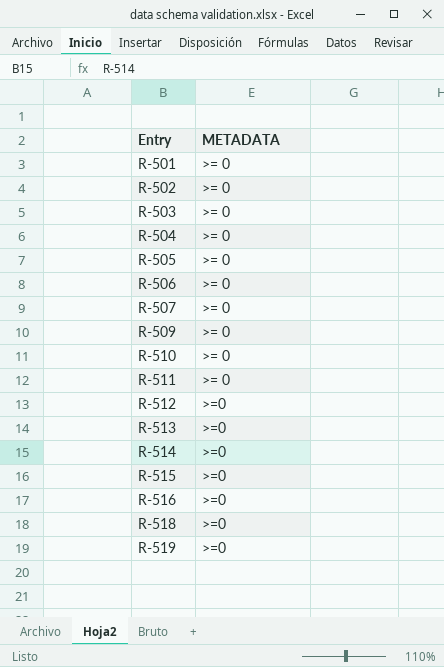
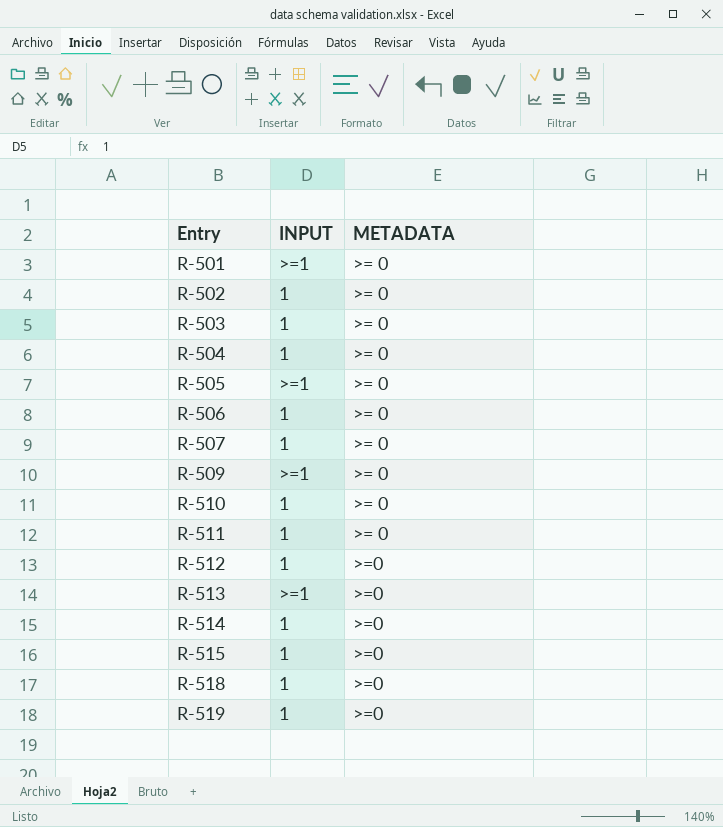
column INPUT | position: none -> 2
row R-516: >=0 -> none

